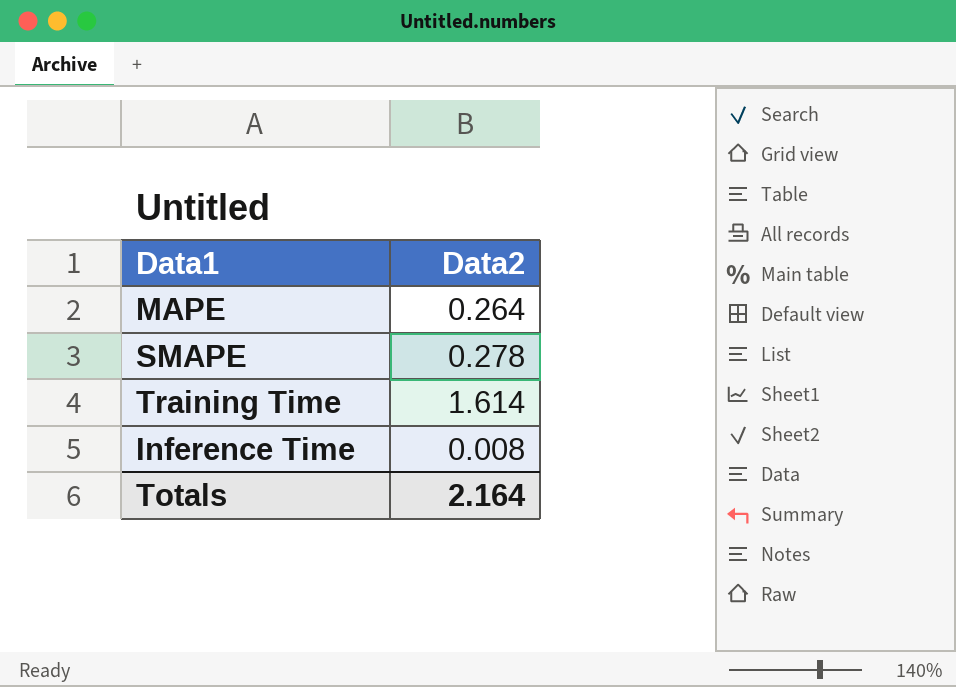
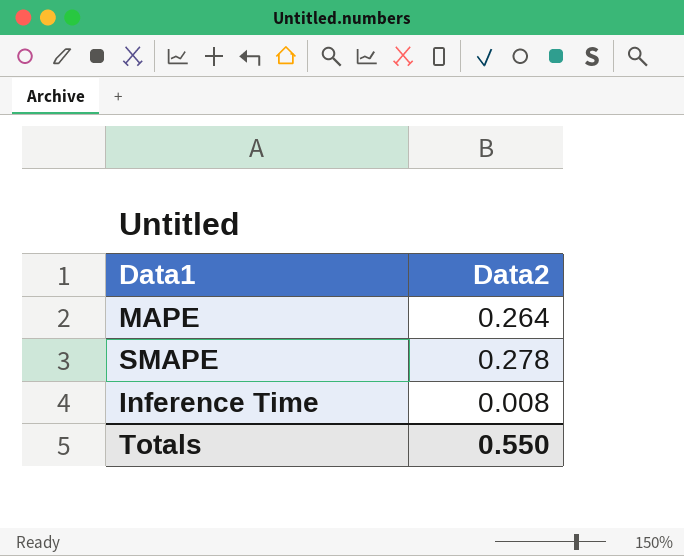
row Training Time: 1.614 -> none
Totals | Data2: 2.164 -> 0.550

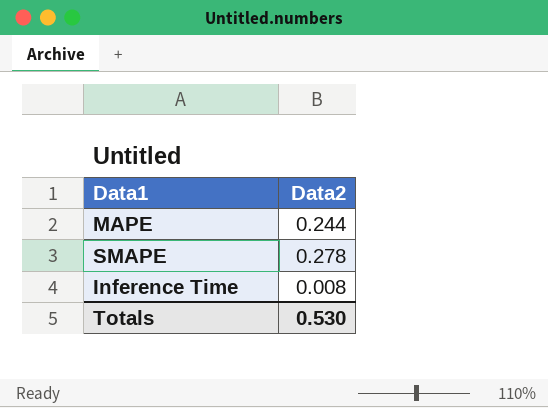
MAPE | Data2: 0.264 -> 0.244
Totals | Data2: 0.550 -> 0.530

